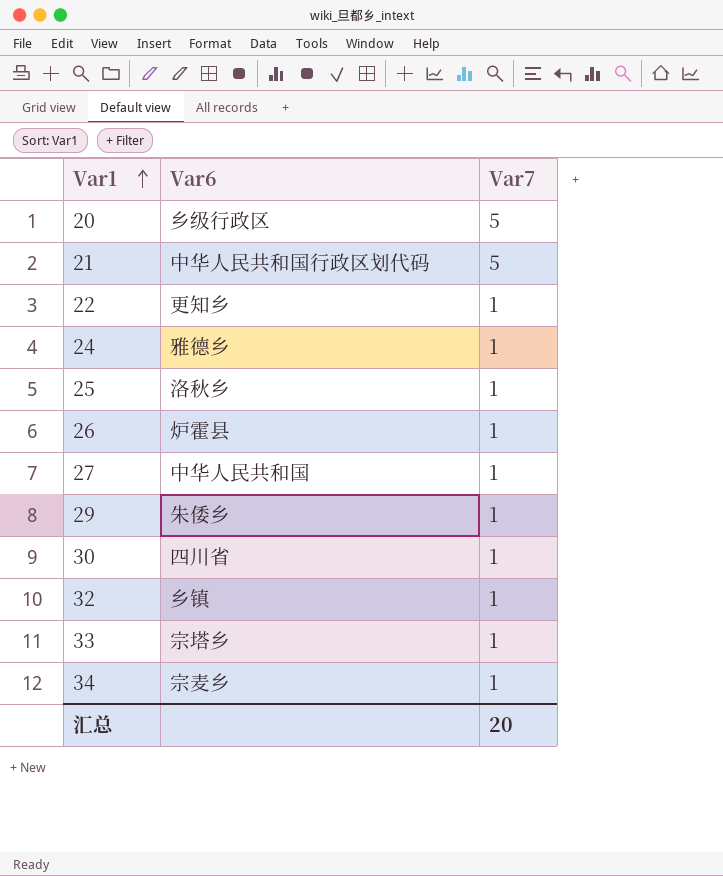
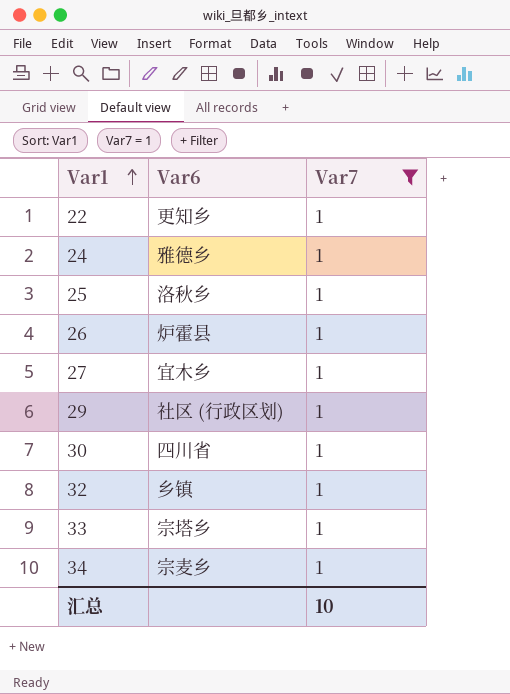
filter: none -> Var7 = 1
27 | Var6: 中华人民共和国 -> 宜木乡
29 | Var6: 朱倭乡 -> 社区 (行政区划)
汇总 | Var7: 20 -> 10

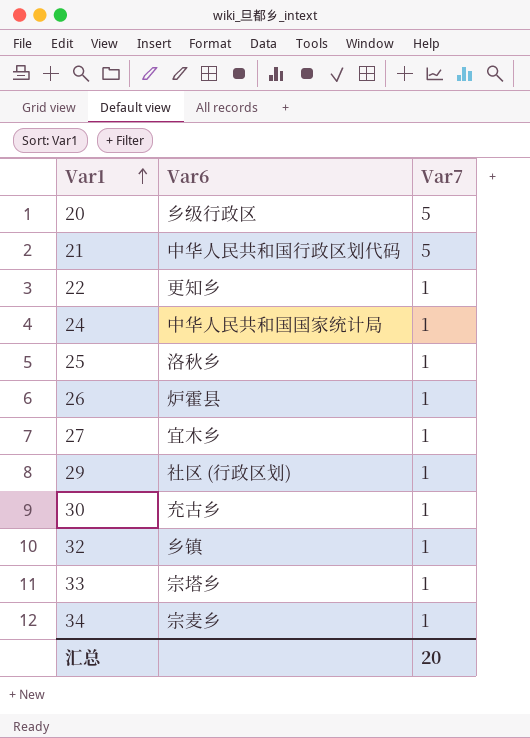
filter: Var7 = 1 -> none
24 | Var6: 雅德乡 -> 中华人民共和国国家统计局
30 | Var6: 四川省 -> 充古乡
汇总 | Var7: 10 -> 20

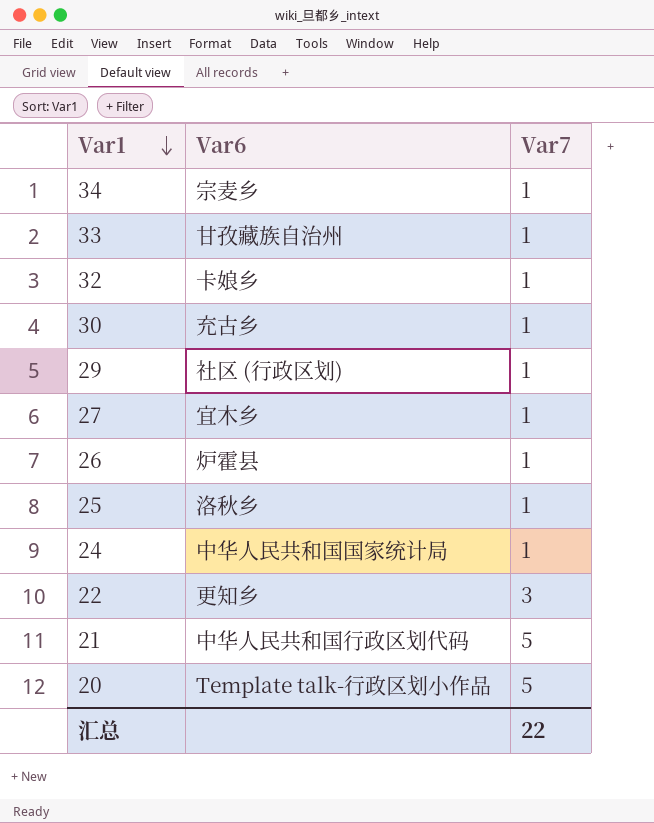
row order: Var1 ascending -> Var1 descending
33 | Var6: 宗塔乡 -> 甘孜藏族自治州
32 | Var6: 乡镇 -> 卡娘乡
22 | Var7: 1 -> 3
20 | Var6: 乡级行政区 -> Template talk-行政区划小作品
汇总 | Var7: 20 -> 22

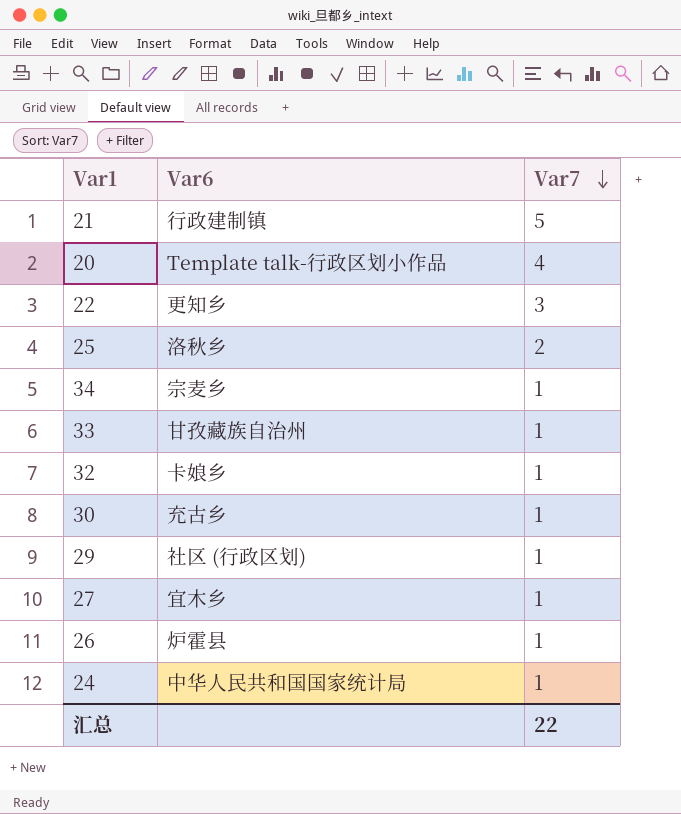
row order: Var1 descending -> Var7 descending
21 | Var6: 中华人民共和国行政区划代码 -> 行政建制镇
20 | Var7: 5 -> 4
25 | Var7: 1 -> 2

